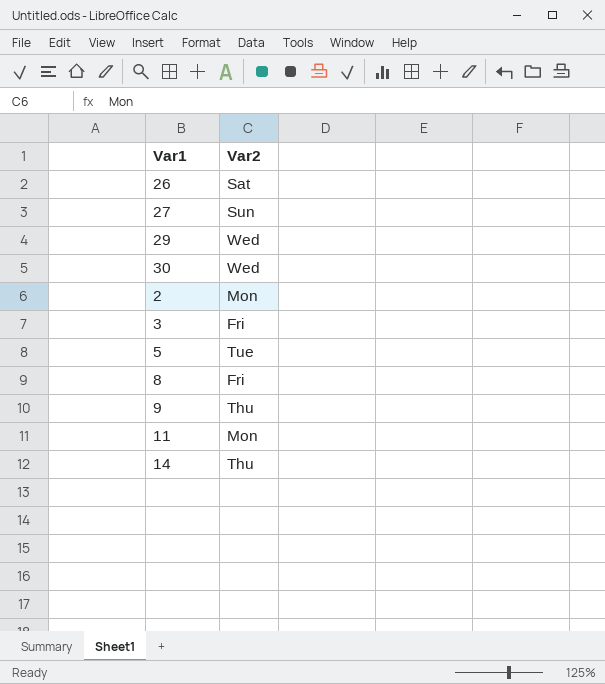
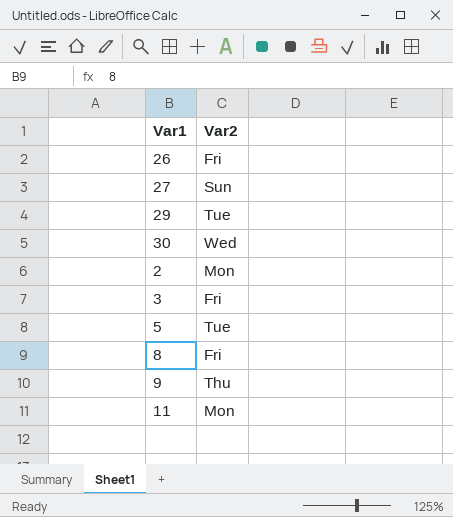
row 14: Thu -> none
26 | Var2: Sat -> Fri
29 | Var2: Wed -> Tue

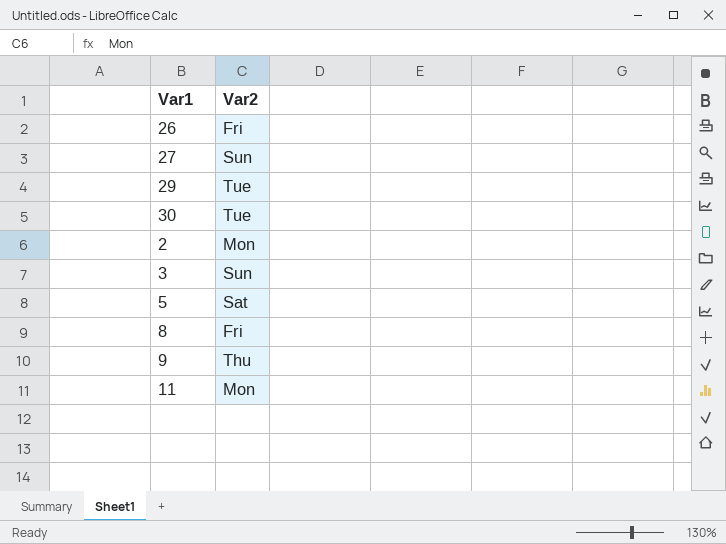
30 | Var2: Wed -> Tue
3 | Var2: Fri -> Sun
5 | Var2: Tue -> Sat

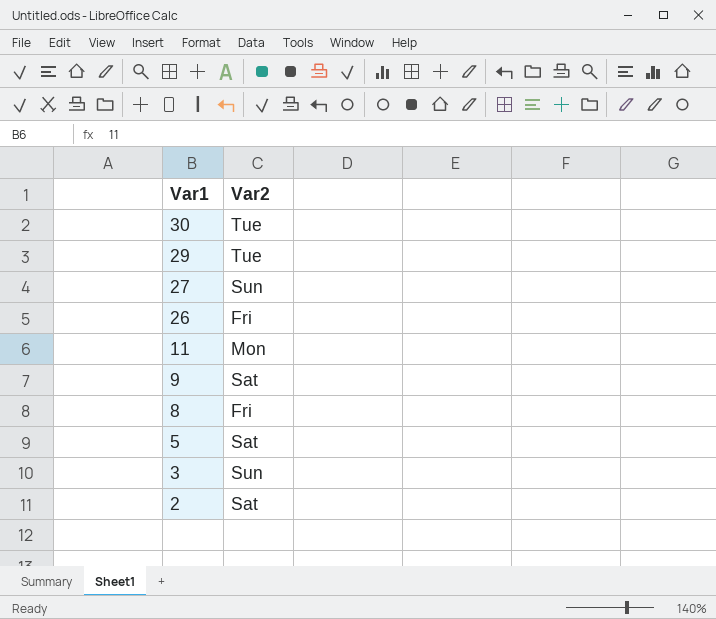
row order: none -> Var1 descending
9 | Var2: Thu -> Sat
2 | Var2: Mon -> Sat

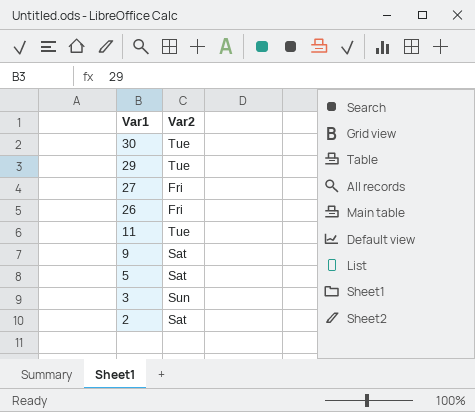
row 8: Fri -> none
27 | Var2: Sun -> Fri
11 | Var2: Mon -> Tue

